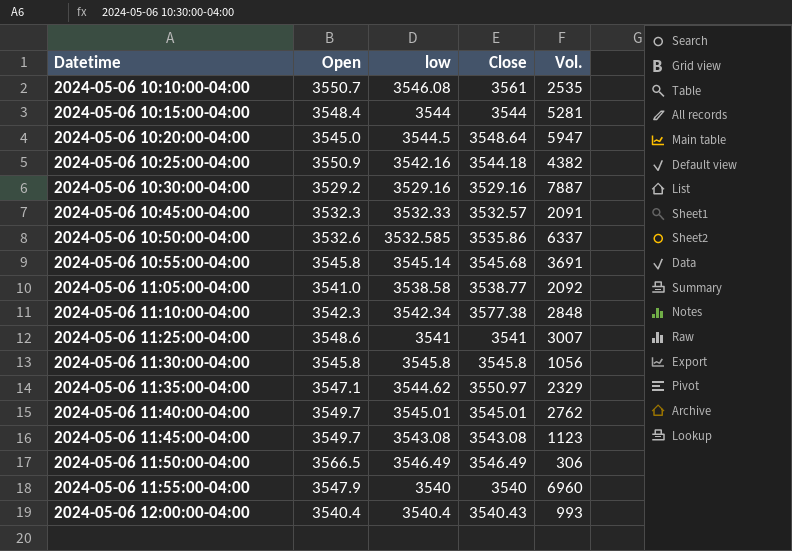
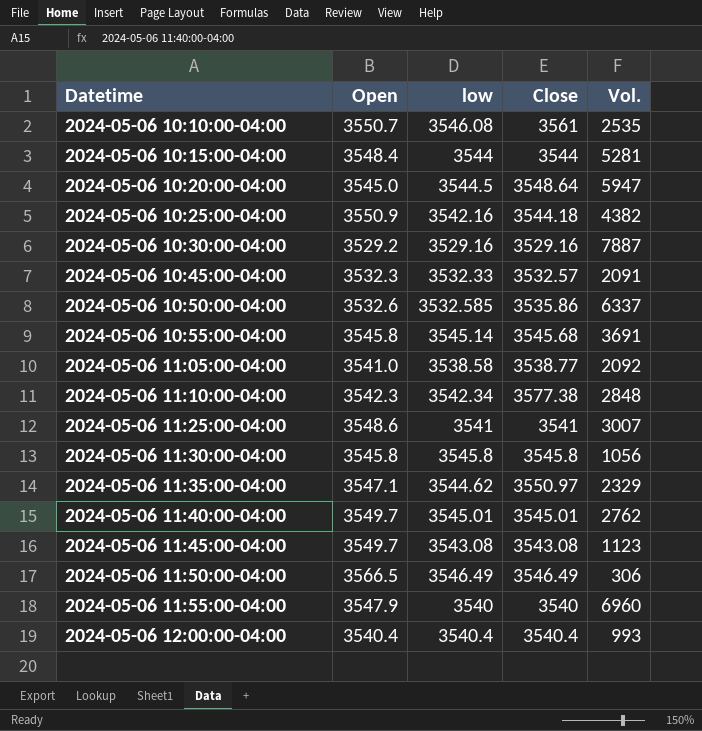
2024-05-06 12:00:00-04:00 | Close: 3540.43 -> 3540.4

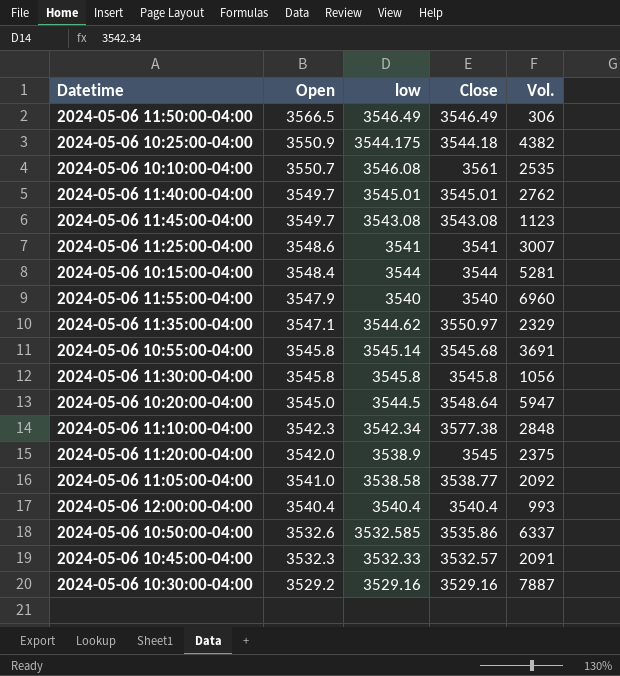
row order: Datetime ascending -> Open descending
2024-05-06 10:25:00-04:00 | low: 3542.16 -> 3544.175
row 2024-05-06 11:20:00-04:00: none -> 3542.0 | 3538.9 | 3545 | 2375

